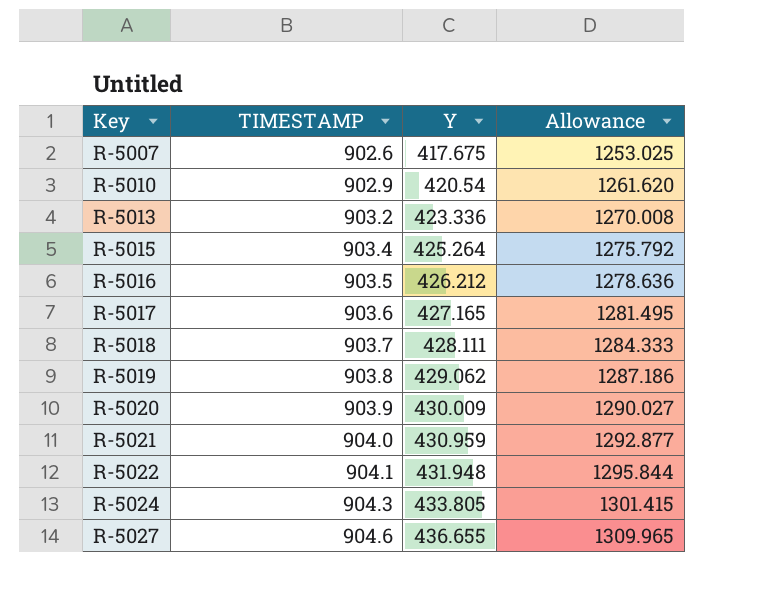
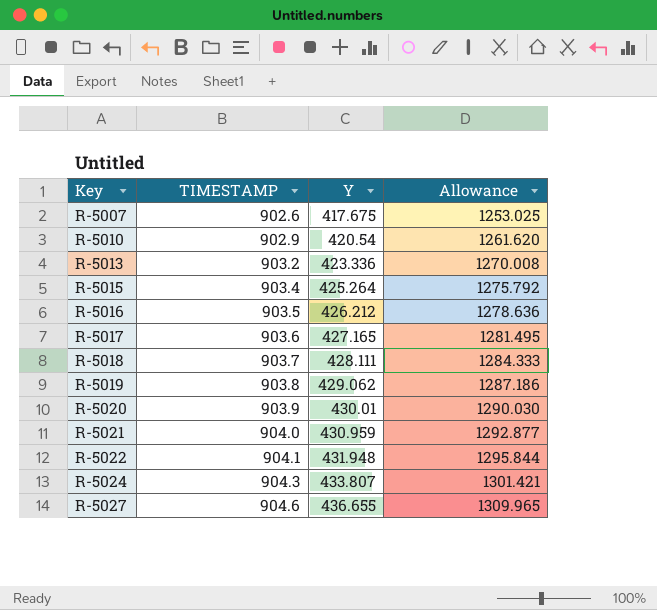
R-5020 | Y: 430.009 -> 430.01
R-5020 | Allowance: 1290.027 -> 1290.030
R-5024 | Y: 433.805 -> 433.807
R-5024 | Allowance: 1301.415 -> 1301.421

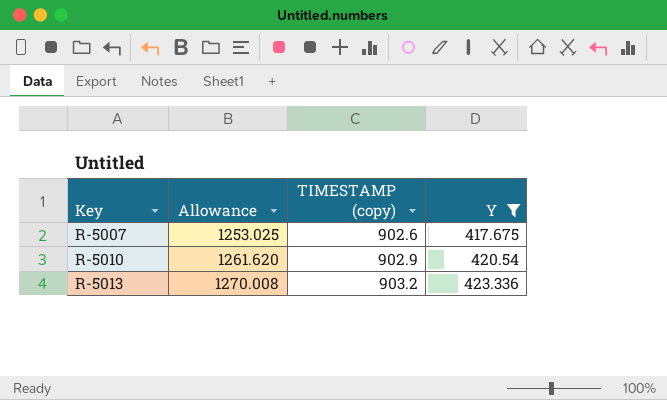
filter: none -> Y <= 423.336
column Allowance | position: 4 -> 2
column name: TIMESTAMP -> TIMESTAMP (copy)

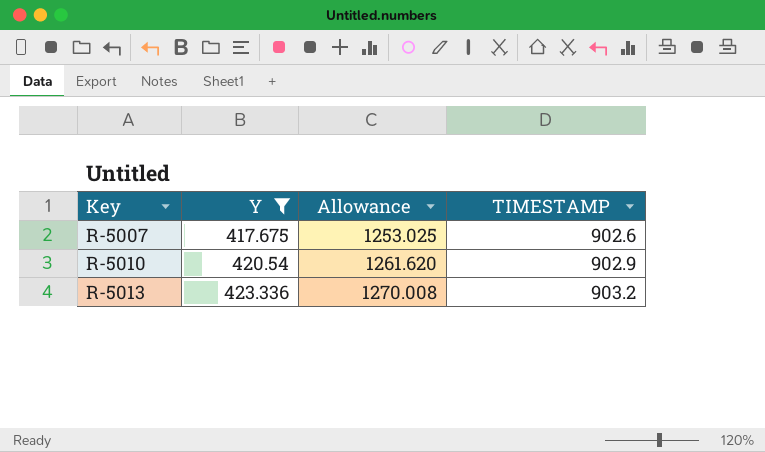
column Y | position: 4 -> 2
column name: TIMESTAMP (copy) -> TIMESTAMP

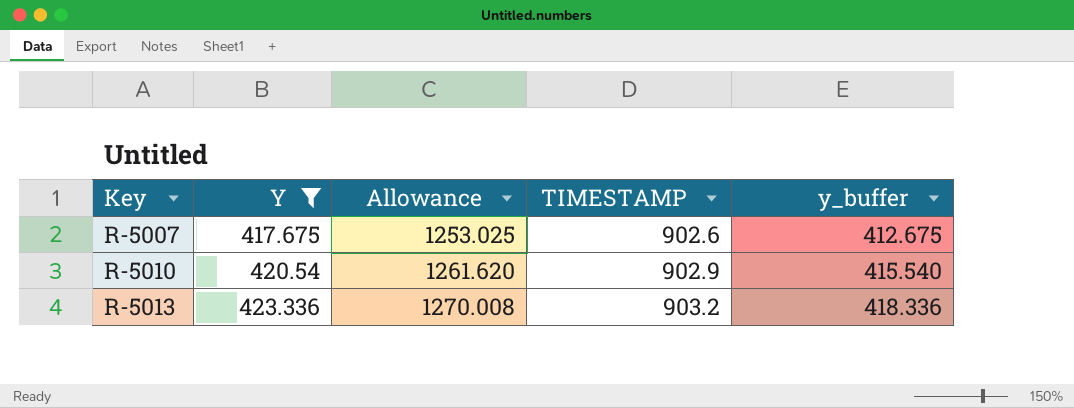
column y_buffer | formula: none -> [Y] - 5

